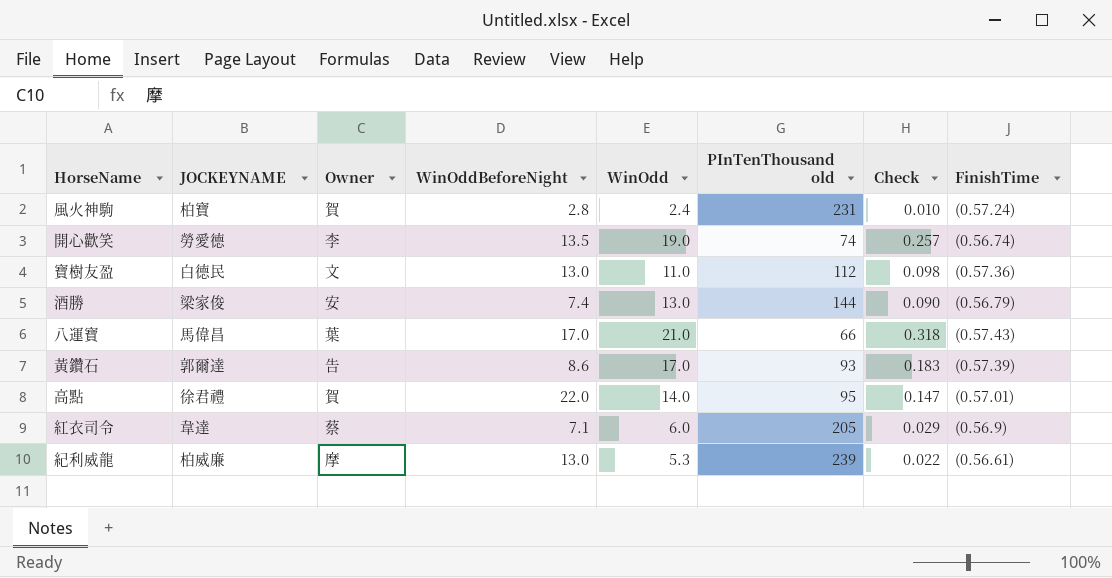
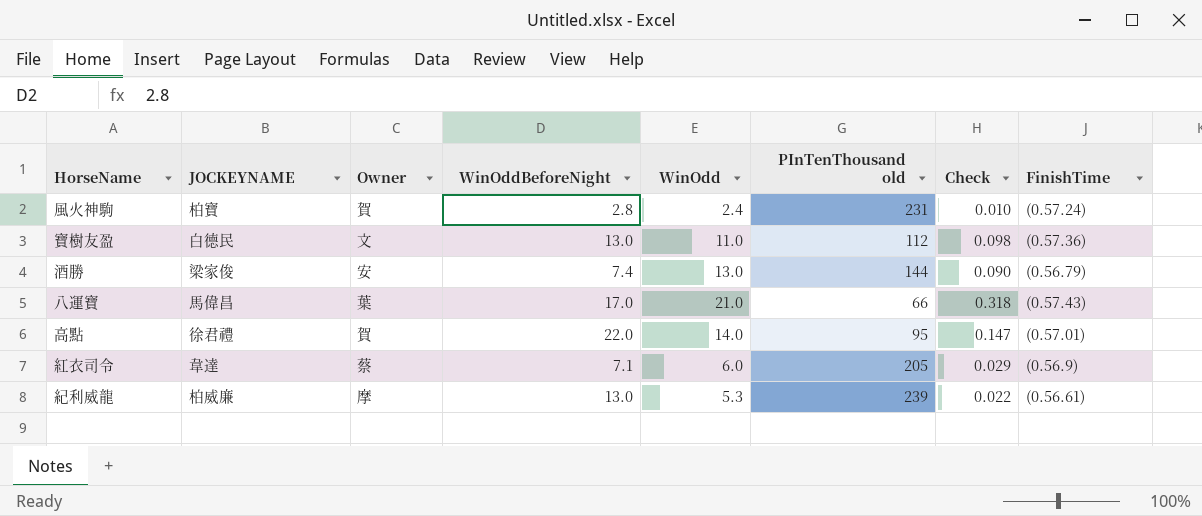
row 開心歡笑: 勞愛德 | 李 | 13.5 | 19.0 | 74 | 0.257 | (0.56.74) -> none
row 黃鑽石: 郭爾達 | 告 | 8.6 | 17.0 | 93 | 0.183 | (0.57.39) -> none

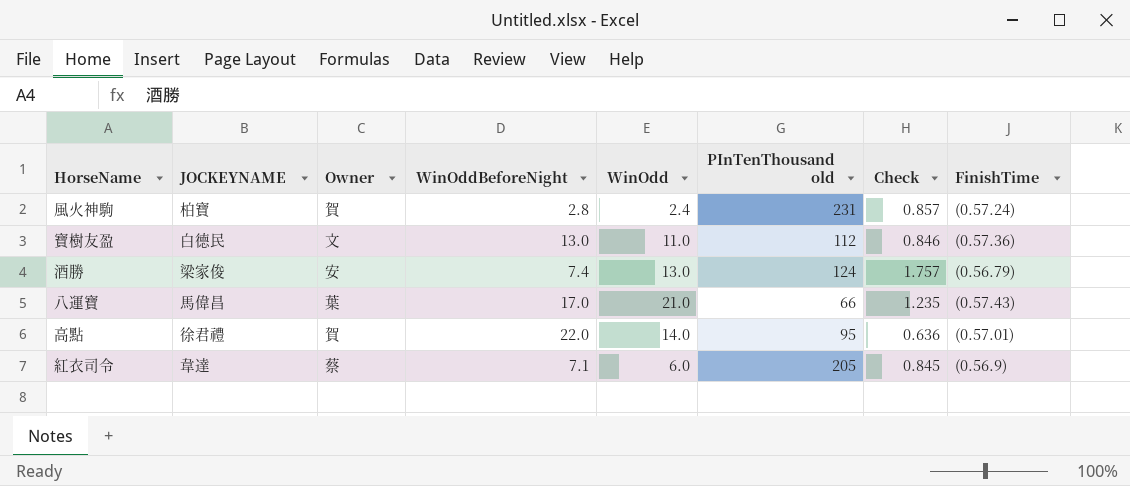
column Check | formula: [WinOdd] / [PInTenThousand old] -> [WinOdd] / [WinOddBeforeNight]
row 紀利威龍: 柏威廉 | 摩 | 13.0 | 5.3 | 239 | 0.022 | (0.56.61) -> none
酒勝 | PInTenThousand old: 144 -> 124

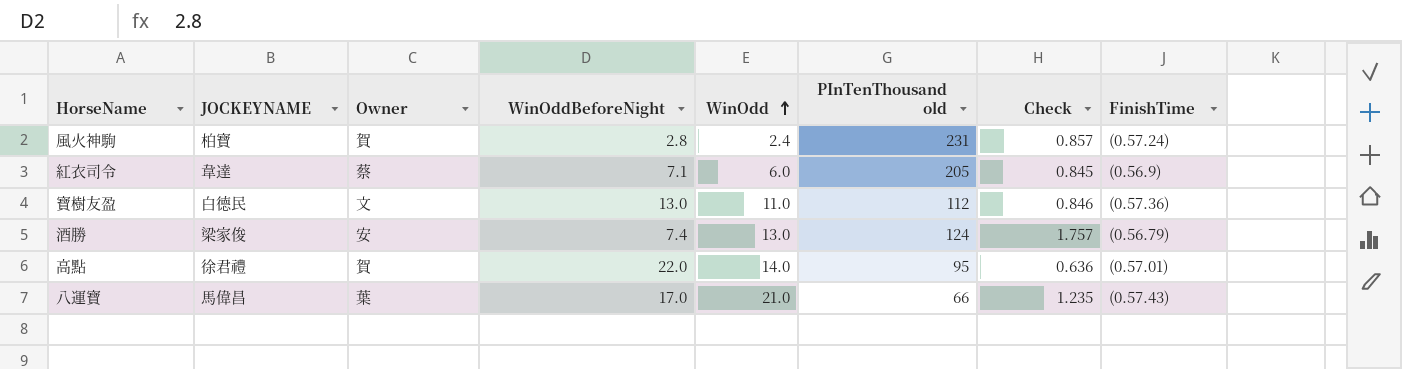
row order: none -> WinOdd ascending

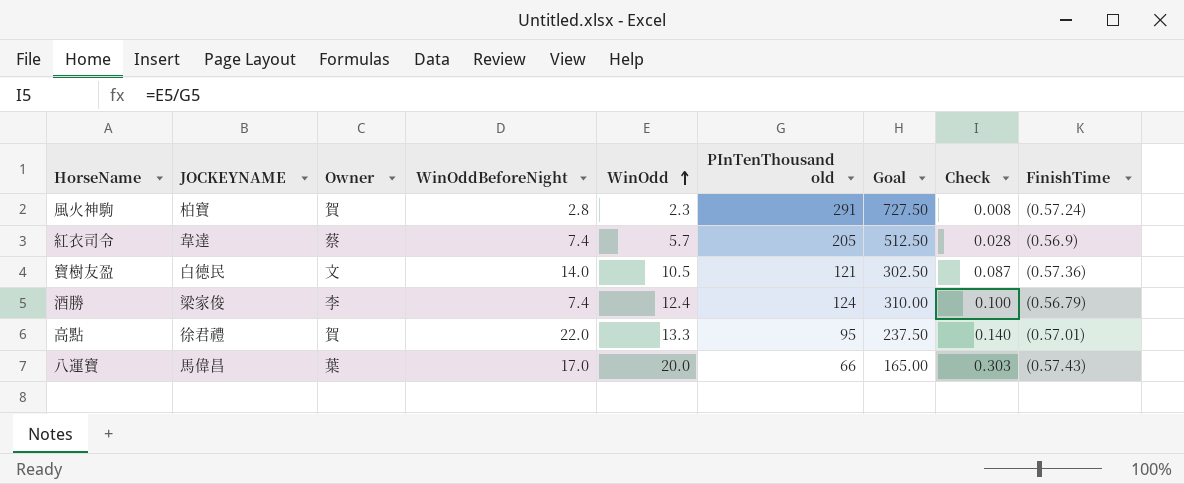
column Goal | formula: none -> [PInTenThousand old] * 2.5
column Check | formula: [WinOdd] / [WinOddBeforeNight] -> [WinOdd] / [PInTenThousand old]
風火神駒 | WinOdd: 2.4 -> 2.3
風火神駒 | PInTenThousand old: 231 -> 291
紅衣司令 | WinOddBeforeNight: 7.1 -> 7.4
紅衣司令 | WinOdd: 6.0 -> 5.7
寶樹友盈 | WinOddBeforeNight: 13.0 -> 14.0
寶樹友盈 | WinOdd: 11.0 -> 10.5
寶樹友盈 | PInTenThousand old: 112 -> 121
酒勝 | Owner: 安 -> 李
酒勝 | WinOdd: 13.0 -> 12.4
高點 | WinOdd: 14.0 -> 13.3
八運寶 | WinOdd: 21.0 -> 20.0

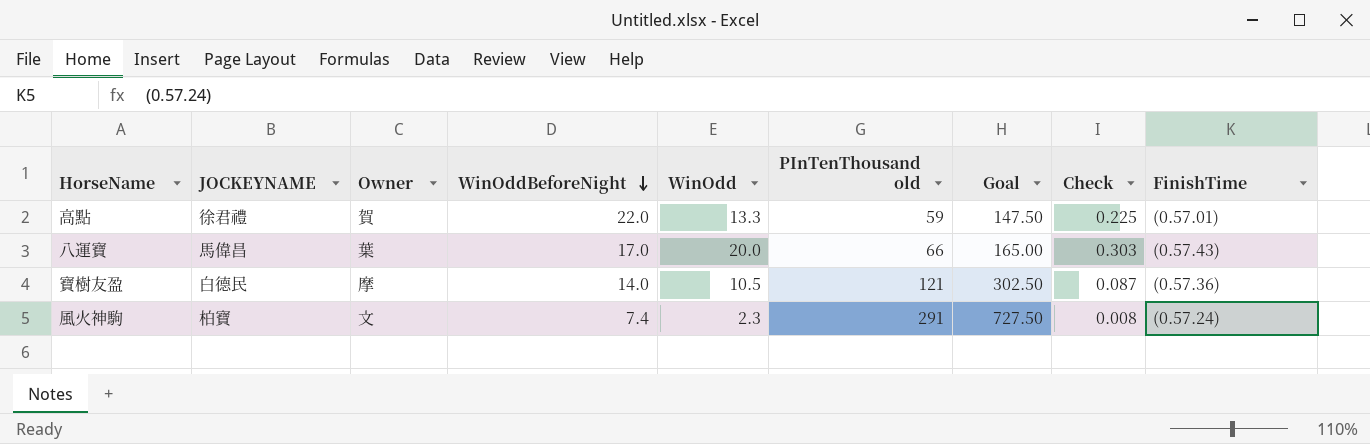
row order: WinOdd ascending -> WinOddBeforeNight descending
row 紅衣司令: 韋達 | 蔡 | 7.4 | 5.7 | 205 | 512.50 | 0.028 | (0.56.9) -> none
row 酒勝: 梁家俊 | 李 | 7.4 | 12.4 | 124 | 310.00 | 0.100 | (0.56.79) -> none
高點 | PInTenThousand old: 95 -> 59
高點 | Goal: 237.50 -> 147.50
高點 | Check: 0.140 -> 0.225
寶樹友盈 | Owner: 文 -> 摩
風火神駒 | Owner: 賀 -> 文
風火神駒 | WinOddBeforeNight: 2.8 -> 7.4

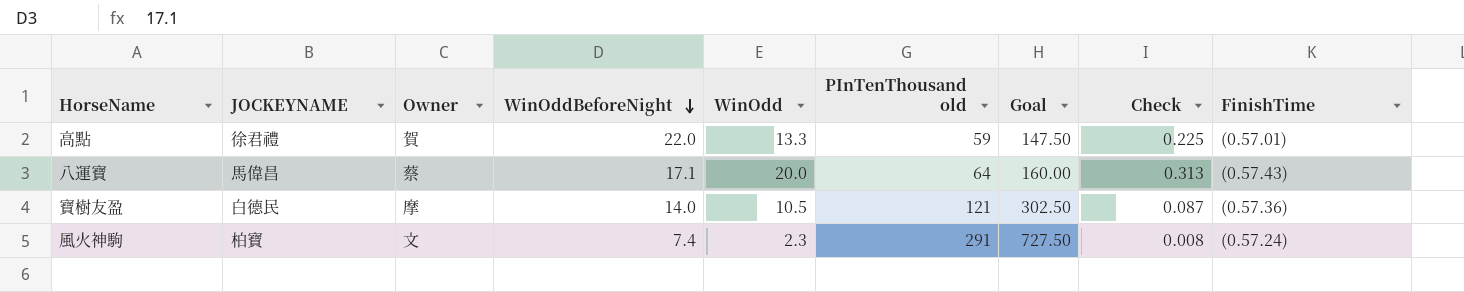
八運寶 | Owner: 葉 -> 蔡
八運寶 | WinOddBeforeNight: 17.0 -> 17.1
八運寶 | PInTenThousand old: 66 -> 64
八運寶 | Goal: 165.00 -> 160.00
八運寶 | Check: 0.303 -> 0.313

